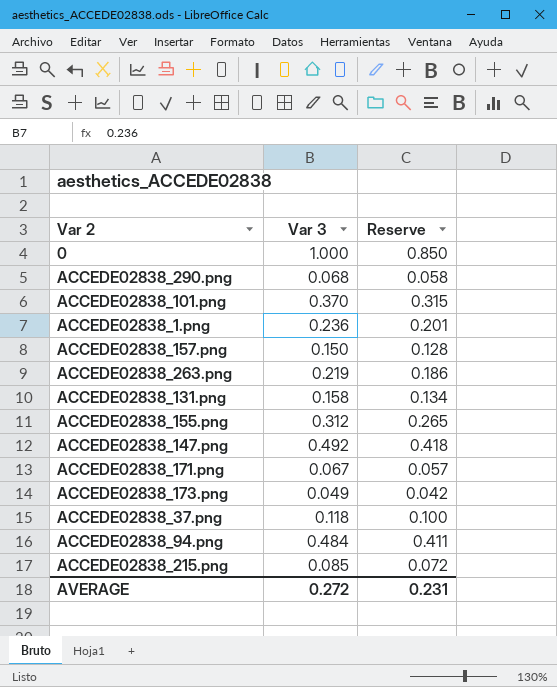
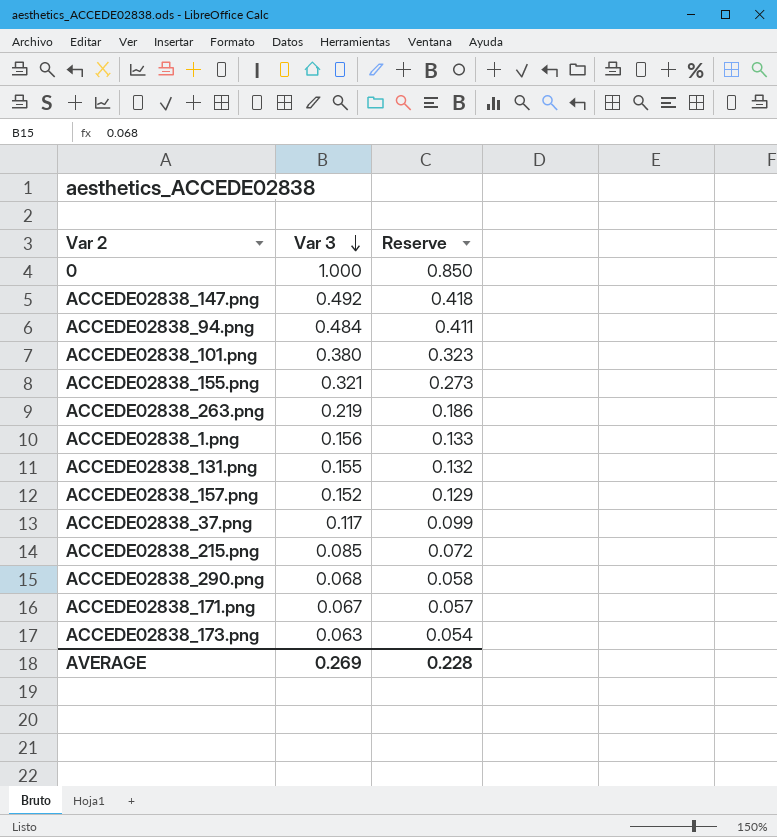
row order: none -> Var 3 descending
ACCEDE02838_101.png | Var 3: 0.370 -> 0.380
ACCEDE02838_101.png | Reserve: 0.315 -> 0.323
ACCEDE02838_155.png | Var 3: 0.312 -> 0.321
ACCEDE02838_155.png | Reserve: 0.265 -> 0.273
ACCEDE02838_1.png | Var 3: 0.236 -> 0.156
ACCEDE02838_1.png | Reserve: 0.201 -> 0.133
ACCEDE02838_131.png | Var 3: 0.158 -> 0.155
ACCEDE02838_131.png | Reserve: 0.134 -> 0.132
ACCEDE02838_157.png | Var 3: 0.150 -> 0.152
ACCEDE02838_157.png | Reserve: 0.128 -> 0.129
ACCEDE02838_37.png | Var 3: 0.118 -> 0.117
ACCEDE02838_37.png | Reserve: 0.100 -> 0.099
ACCEDE02838_173.png | Var 3: 0.049 -> 0.063
ACCEDE02838_173.png | Reserve: 0.042 -> 0.054
AVERAGE | Var 3: 0.272 -> 0.269
AVERAGE | Reserve: 0.231 -> 0.228

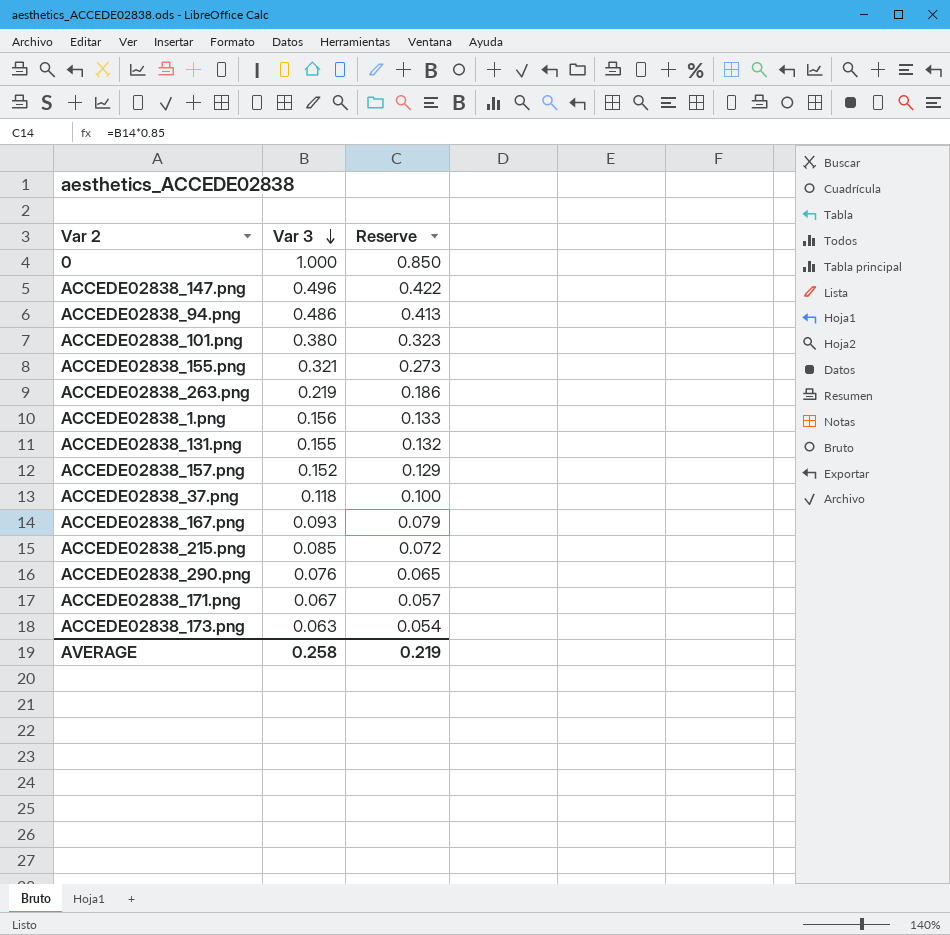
ACCEDE02838_147.png | Var 3: 0.492 -> 0.496
ACCEDE02838_147.png | Reserve: 0.418 -> 0.422
ACCEDE02838_94.png | Var 3: 0.484 -> 0.486
ACCEDE02838_94.png | Reserve: 0.411 -> 0.413
ACCEDE02838_37.png | Var 3: 0.117 -> 0.118
ACCEDE02838_37.png | Reserve: 0.099 -> 0.100
row ACCEDE02838_167.png: none -> 0.093 | 0.079
ACCEDE02838_290.png | Var 3: 0.068 -> 0.076
ACCEDE02838_290.png | Reserve: 0.058 -> 0.065
AVERAGE | Var 3: 0.269 -> 0.258
AVERAGE | Reserve: 0.228 -> 0.219

